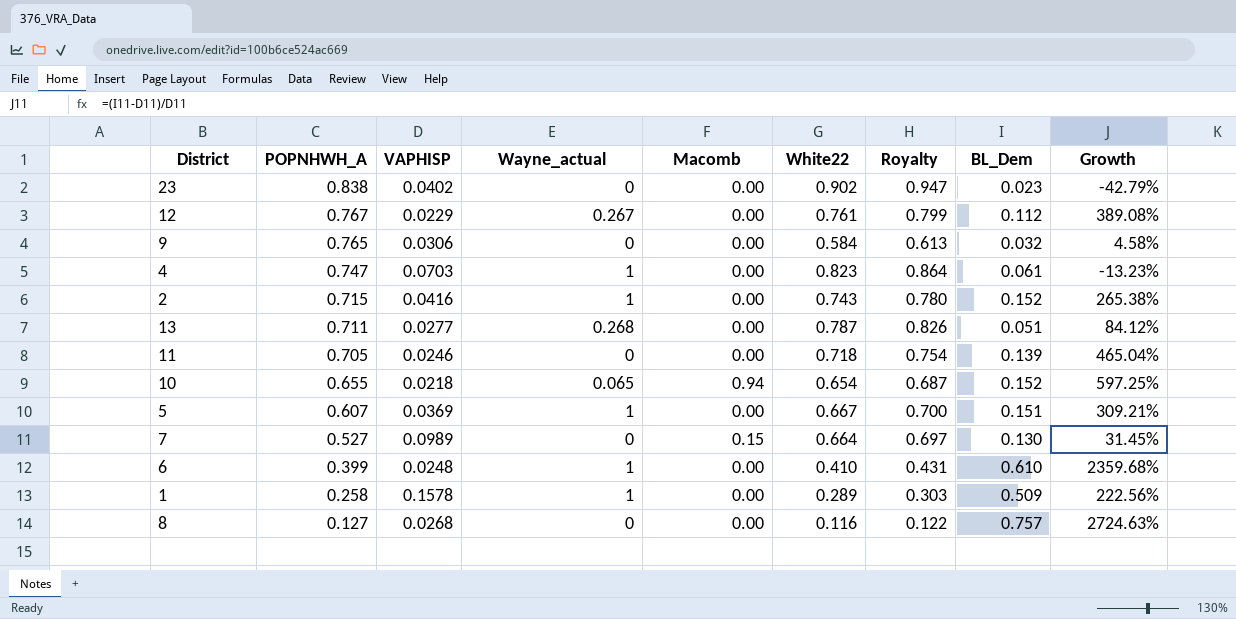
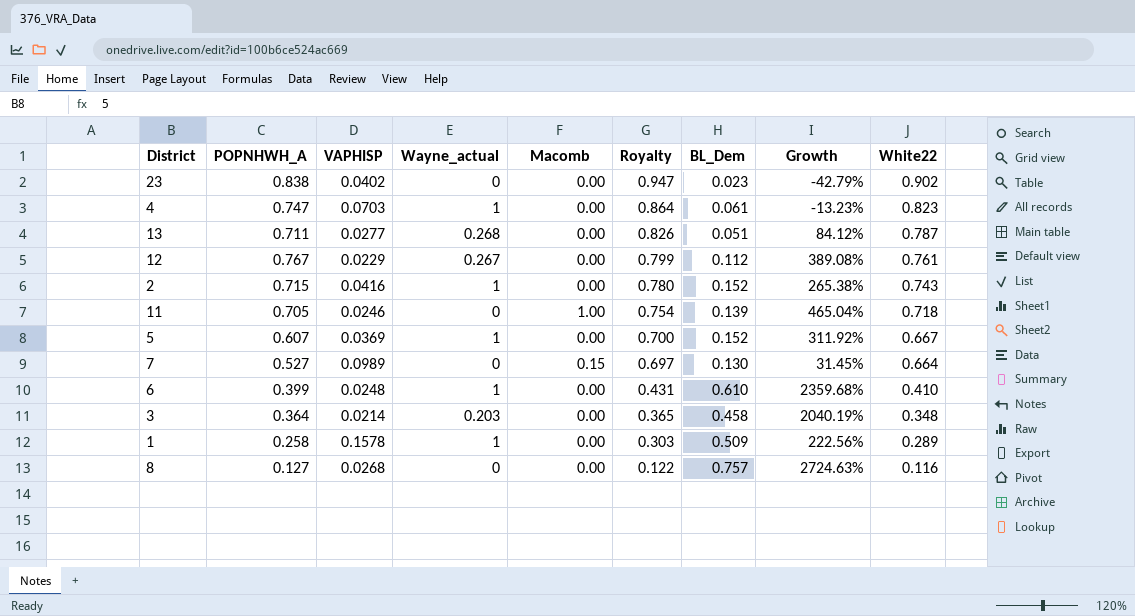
row order: POPNHWH_A descending -> Royalty descending
column White22 | position: 6 -> 9
row 9: 0.765 | 0.0306 | 0 | 0.00 | 0.584 | 0.613 | 0.032 | 4.58% -> none
row 10: 0.655 | 0.0218 | 0.065 | 0.94 | 0.654 | 0.687 | 0.152 | 597.25% -> none
11 | Macomb: 0.00 -> 1.00
5 | BL_Dem: 0.151 -> 0.152
5 | Growth: 309.21% -> 311.92%
row 3: none -> 0.364 | 0.0214 | 0.203 | 0.00 | 0.365 | 0.458 | 2040.19% | 0.348

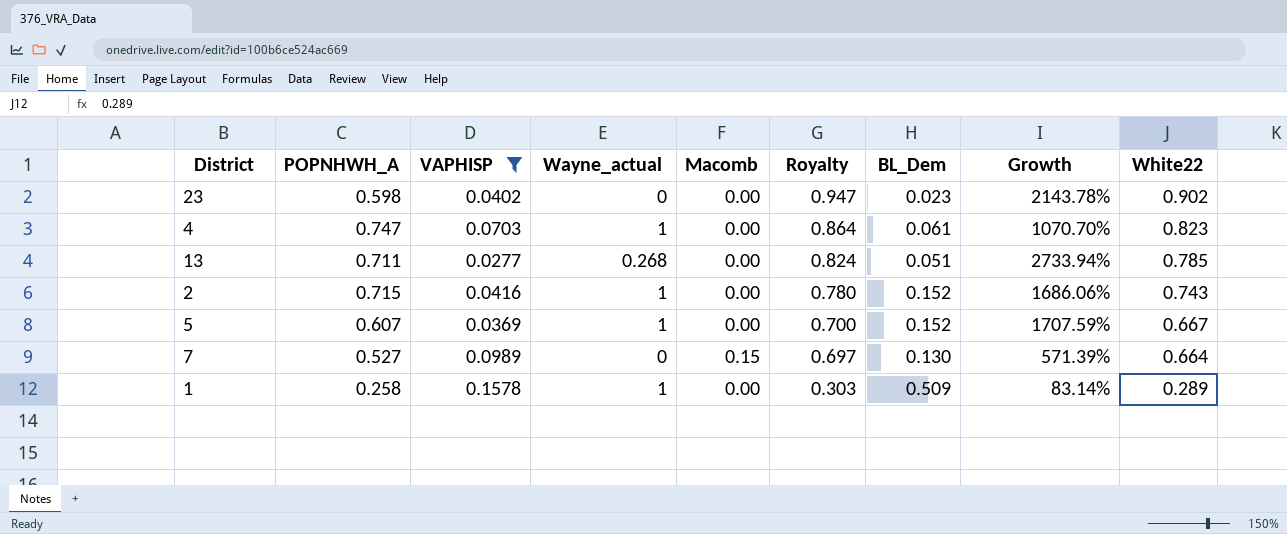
filter: none -> VAPHISP >= 0.0277
column Growth | formula: ([BL_Dem] - [VAPHISP]) / [VAPHISP] -> ([White22] - [VAPHISP]) / [VAPHISP]
23 | POPNHWH_A: 0.838 -> 0.598
13 | Royalty: 0.826 -> 0.824
13 | White22: 0.787 -> 0.785

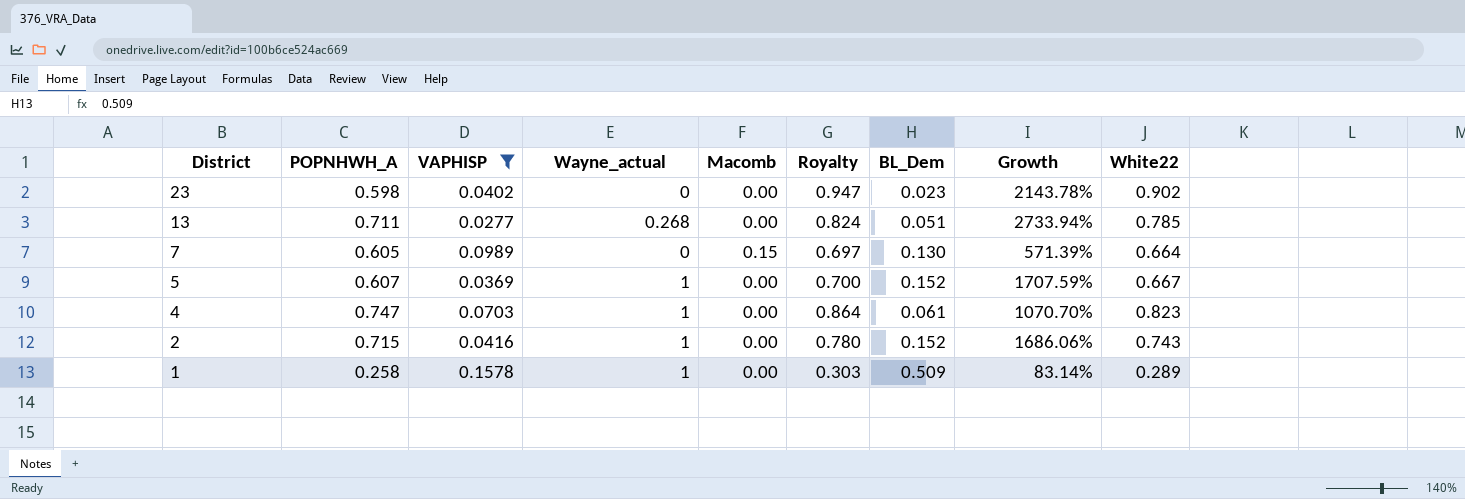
row order: Royalty descending -> District descending
7 | POPNHWH_A: 0.527 -> 0.605

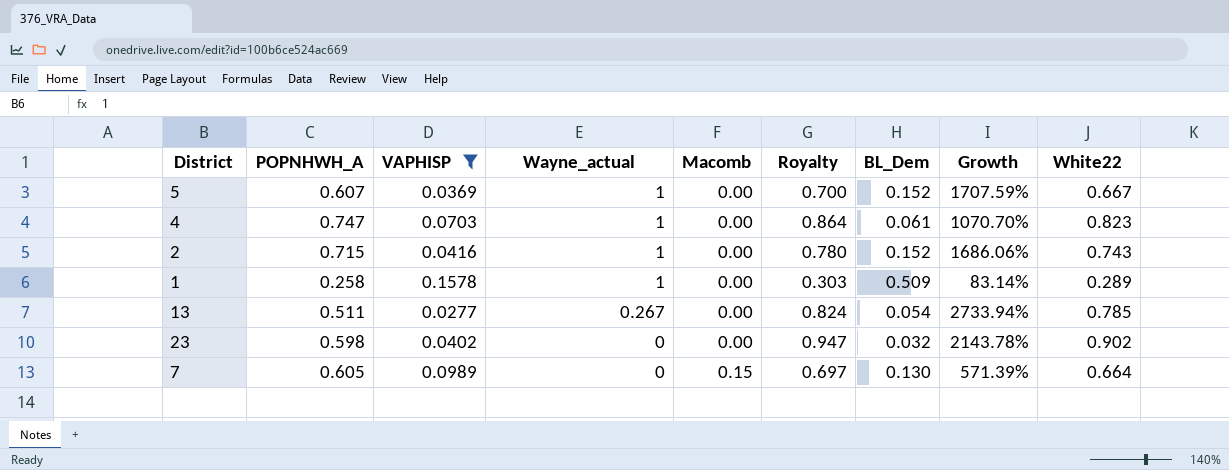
row order: District descending -> Wayne_actual descending
13 | POPNHWH_A: 0.711 -> 0.511
13 | Wayne_actual: 0.268 -> 0.267
13 | BL_Dem: 0.051 -> 0.054
23 | BL_Dem: 0.023 -> 0.032

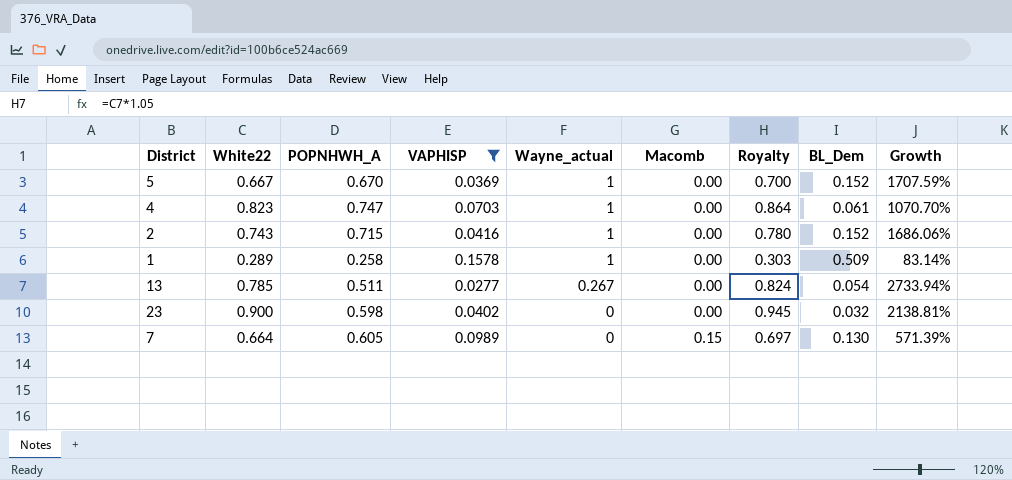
column White22 | position: 9 -> 2
5 | POPNHWH_A: 0.607 -> 0.670
23 | White22: 0.902 -> 0.900
23 | Royalty: 0.947 -> 0.945
23 | Growth: 2143.78% -> 2138.81%

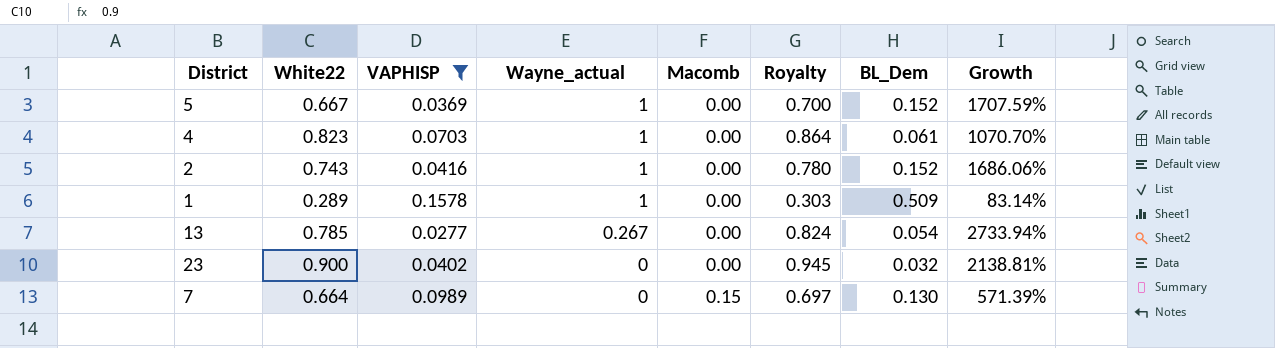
column POPNHWH_A | position: 3 -> none

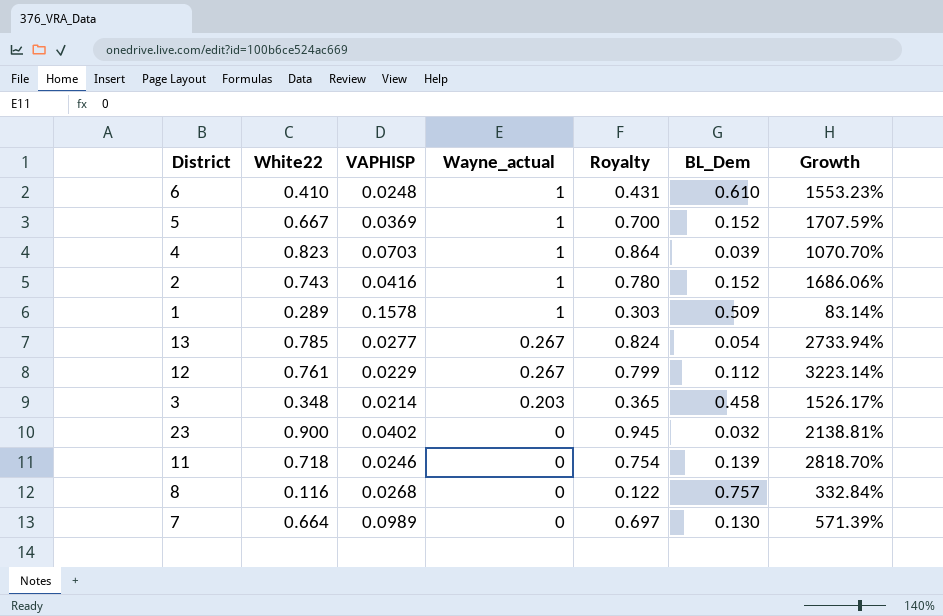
filter: VAPHISP >= 0.0277 -> none
column Macomb | position: 5 -> none
4 | BL_Dem: 0.061 -> 0.039

